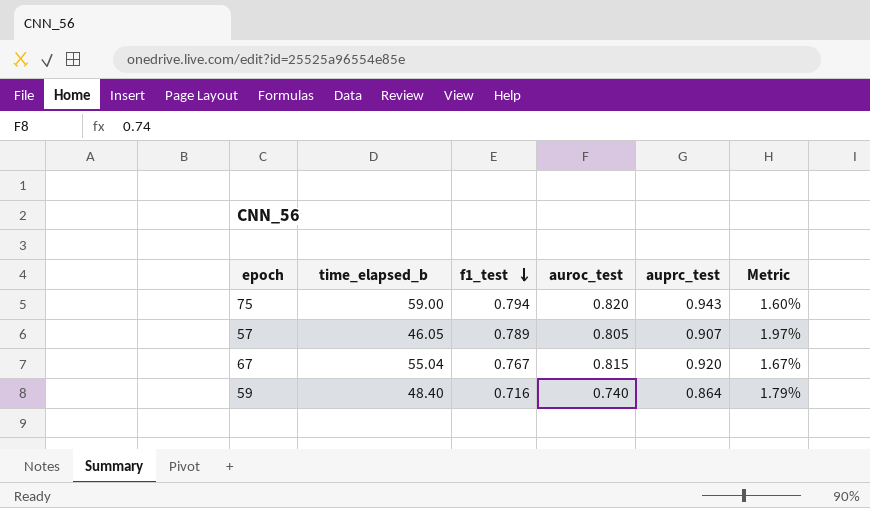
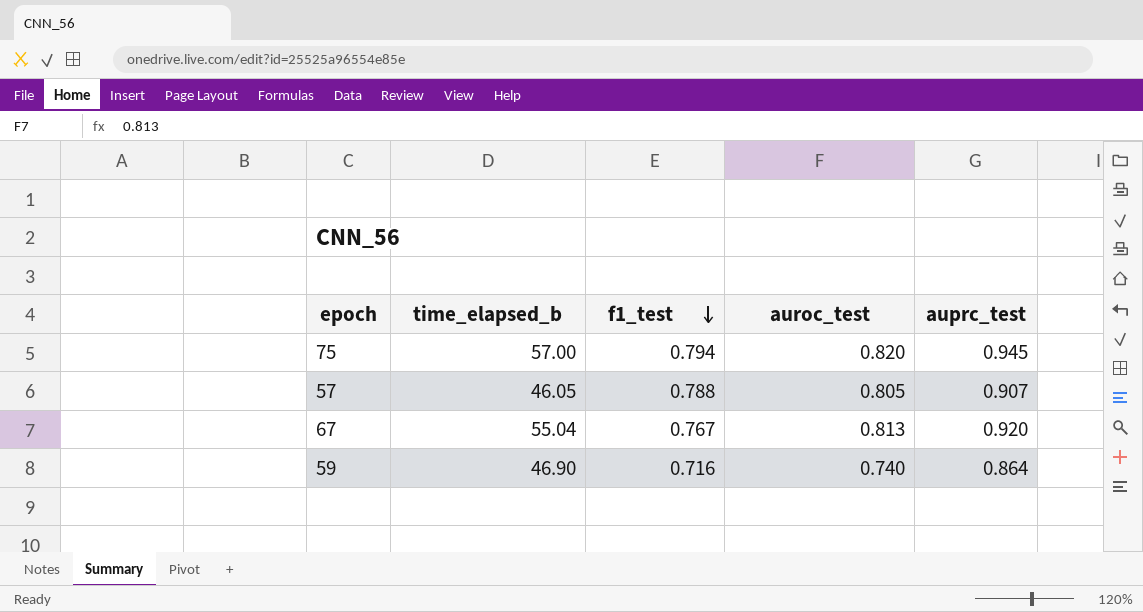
column Metric | formula: [auprc_test] / [time_elapsed_b] -> none
75 | time_elapsed_b: 59.00 -> 57.00
75 | auprc_test: 0.943 -> 0.945
57 | f1_test: 0.789 -> 0.788
67 | auroc_test: 0.815 -> 0.813
59 | time_elapsed_b: 48.40 -> 46.90

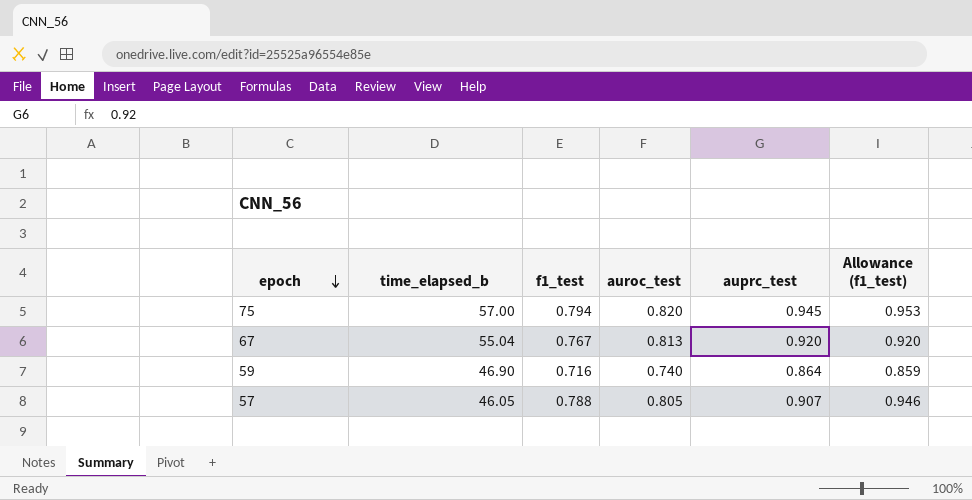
row order: f1_test descending -> epoch descending
column Allowance (f1_test) | formula: none -> [f1_test] * 1.2

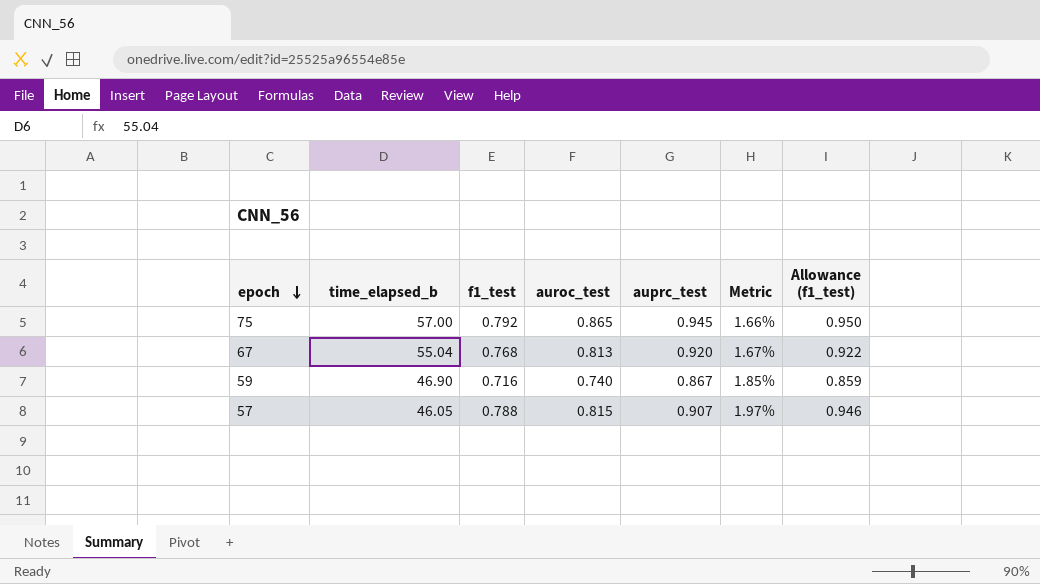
column Metric | formula: none -> [auprc_test] / [time_elapsed_b]
75 | f1_test: 0.794 -> 0.792
75 | auroc_test: 0.820 -> 0.865
75 | Allowance (f1_test): 0.953 -> 0.950
67 | f1_test: 0.767 -> 0.768
67 | Allowance (f1_test): 0.920 -> 0.922
59 | auprc_test: 0.864 -> 0.867
57 | auroc_test: 0.805 -> 0.815

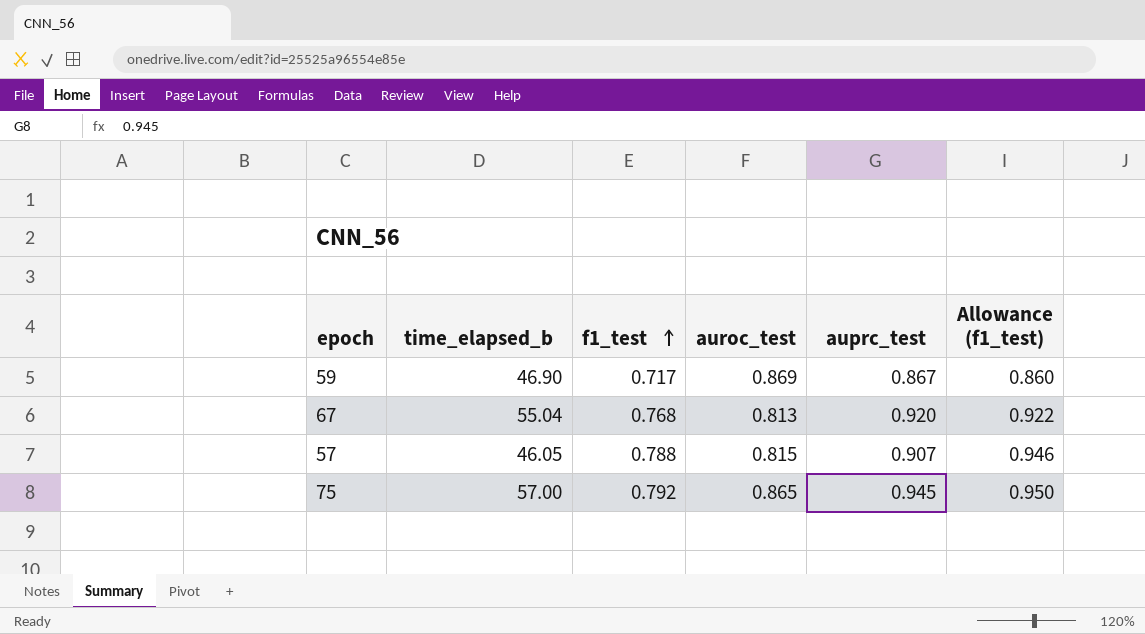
row order: epoch descending -> f1_test ascending
column Metric | formula: [auprc_test] / [time_elapsed_b] -> none
59 | f1_test: 0.716 -> 0.717
59 | auroc_test: 0.740 -> 0.869
59 | Allowance (f1_test): 0.859 -> 0.860

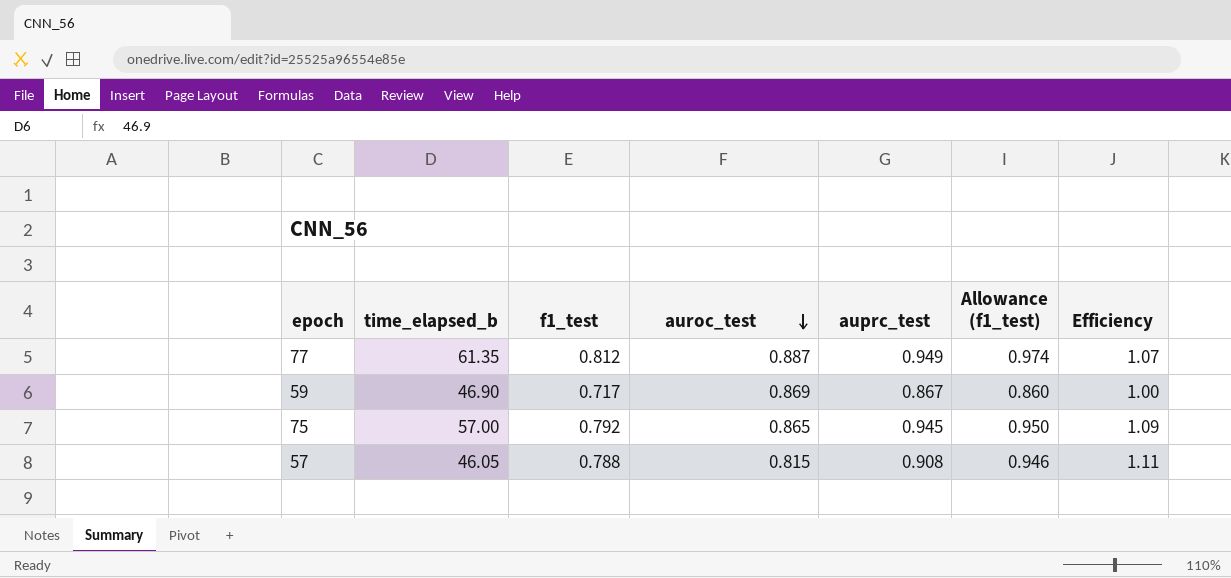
row order: f1_test ascending -> auroc_test descending
column Efficiency | formula: none -> [auprc_test] / [auroc_test]
row 67: 55.04 | 0.768 | 0.813 | 0.920 | 0.922 -> none
row 77: none -> 61.35 | 0.812 | 0.887 | 0.949 | 0.974 | 1.07
57 | auprc_test: 0.907 -> 0.908

